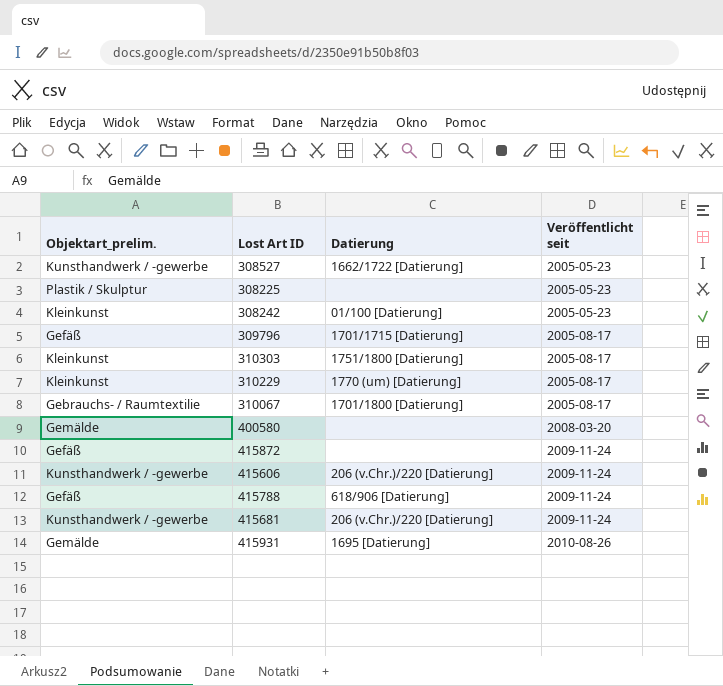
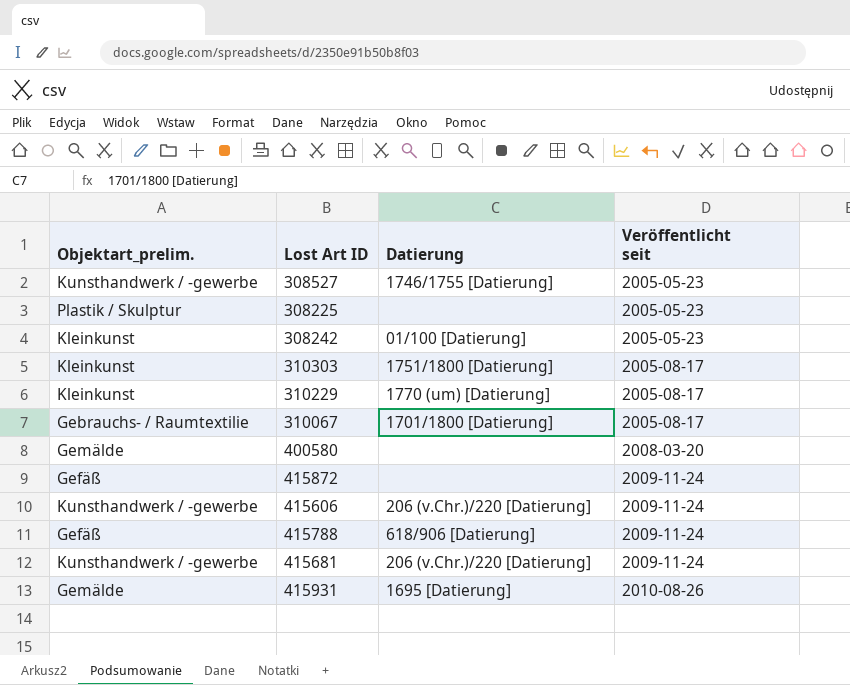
row 309796: Gefäß | 1701/1715 [Datierung] | 2005-08-17 -> none
308527 | Datierung: 1662/1722 [Datierung] -> 1746/1755 [Datierung]

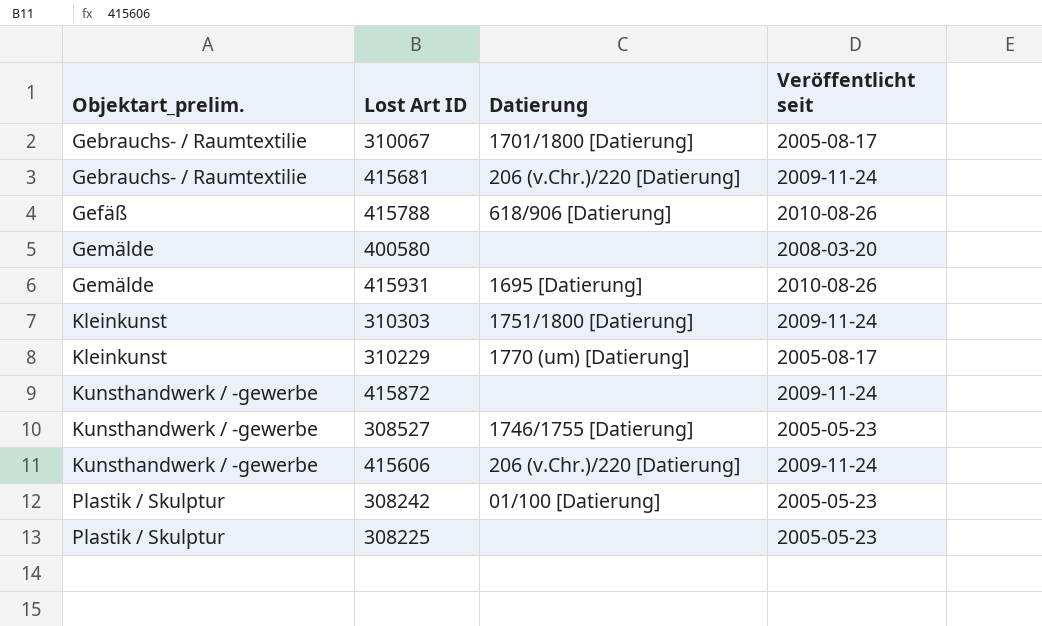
row order: Veröffentlicht seit ascending -> Objektart_prelim. ascending
415681 | Objektart_prelim.: Kunsthandwerk / -gewerbe -> Gebrauchs- / Raumtextilie
415788 | Veröffentlicht seit: 2009-11-24 -> 2010-08-26
310303 | Veröffentlicht seit: 2005-08-17 -> 2009-11-24
415872 | Objektart_prelim.: Gefäß -> Kunsthandwerk / -gewerbe
308242 | Objektart_prelim.: Kleinkunst -> Plastik / Skulptur

